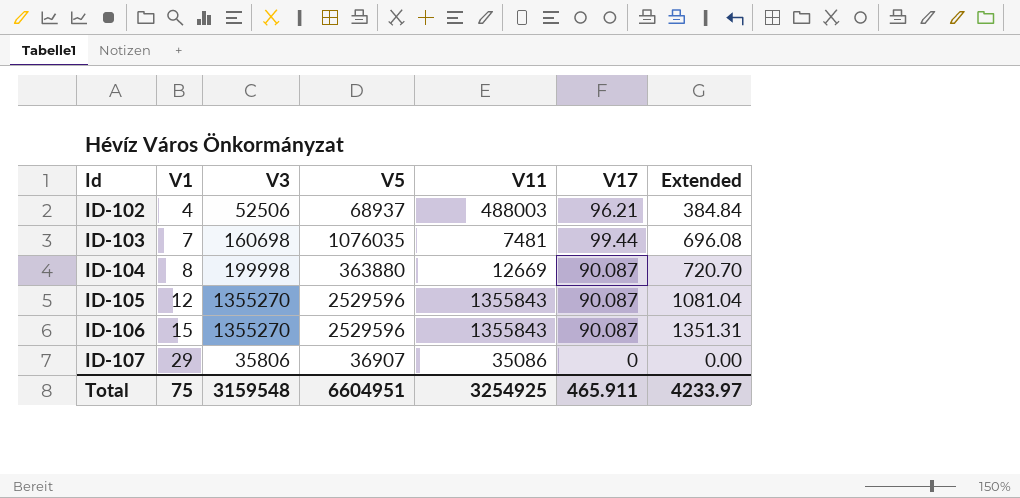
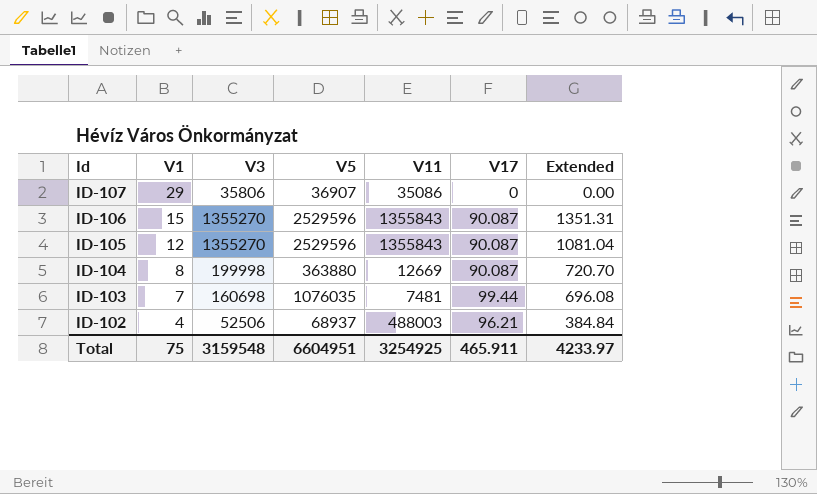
row order: Id ascending -> Id descending

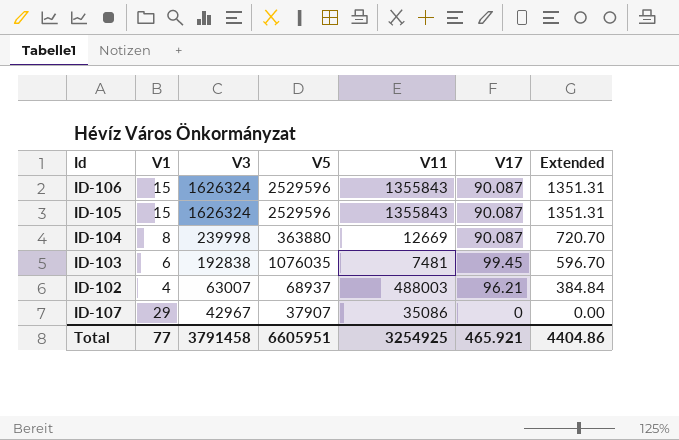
row order: Id descending -> V3 descending
ID-106 | V3: 1355270 -> 1626324
ID-105 | V1: 12 -> 15
ID-105 | V3: 1355270 -> 1626324
ID-105 | Extended: 1081.04 -> 1351.31
ID-104 | V3: 199998 -> 239998
ID-103 | V1: 7 -> 6
ID-103 | V3: 160698 -> 192838
ID-103 | V17: 99.44 -> 99.45
ID-103 | Extended: 696.08 -> 596.70
ID-102 | V3: 52506 -> 63007
ID-107 | V3: 35806 -> 42967
ID-107 | V5: 36907 -> 37907
Total | V1: 75 -> 77
Total | V3: 3159548 -> 3791458
Total | V5: 6604951 -> 6605951
Total | V17: 465.911 -> 465.921
Total | Extended: 4233.97 -> 4404.86

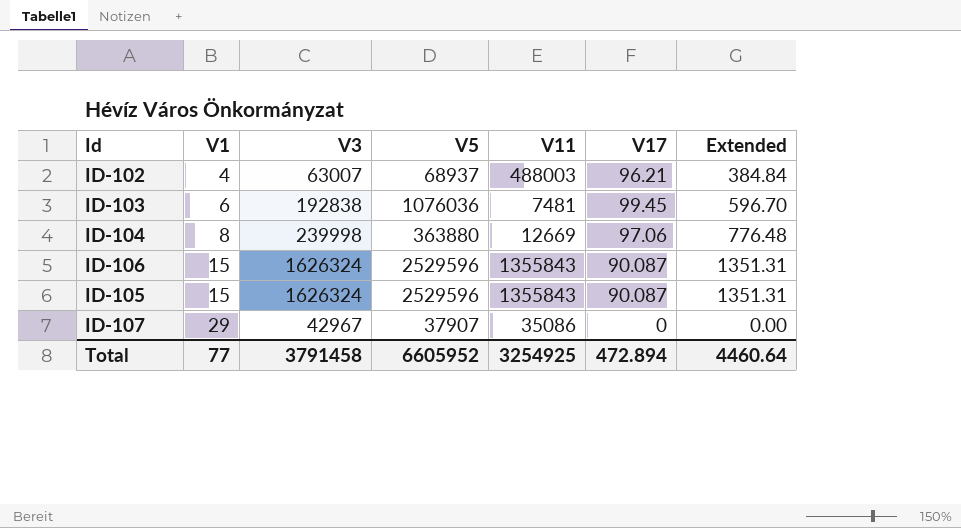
row order: V3 descending -> V1 ascending
ID-103 | V5: 1076035 -> 1076036
ID-104 | V17: 90.087 -> 97.06
ID-104 | Extended: 720.70 -> 776.48
Total | V5: 6605951 -> 6605952
Total | V17: 465.921 -> 472.894
Total | Extended: 4404.86 -> 4460.64

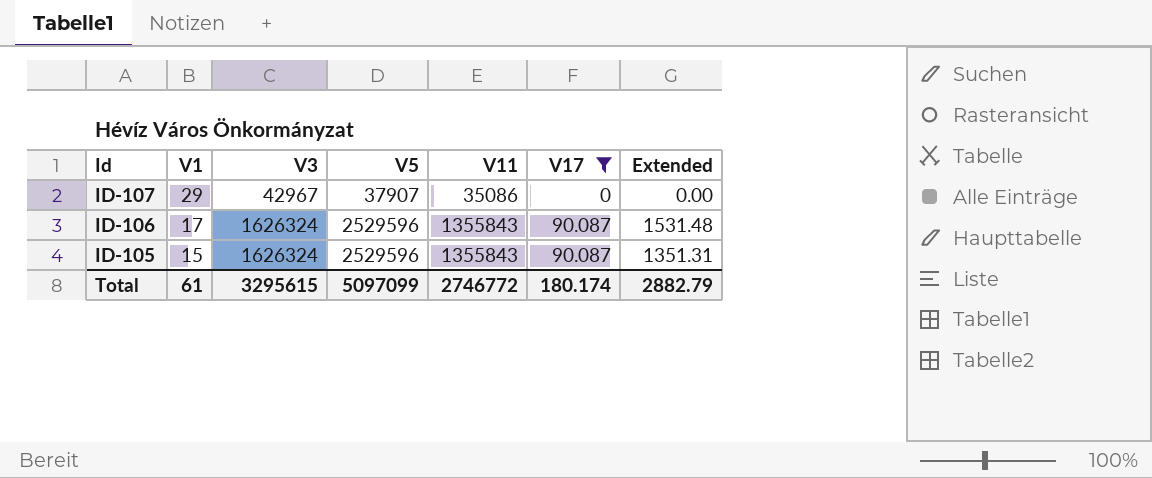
filter: none -> V17 <= 90.087
row order: V1 ascending -> Id descending
ID-106 | V1: 15 -> 17
ID-106 | Extended: 1351.31 -> 1531.48
Total | V1: 77 -> 61
Total | V3: 3791458 -> 3295615
Total | V5: 6605952 -> 5097099
Total | V11: 3254925 -> 2746772
Total | V17: 472.894 -> 180.174
Total | Extended: 4460.64 -> 2882.79

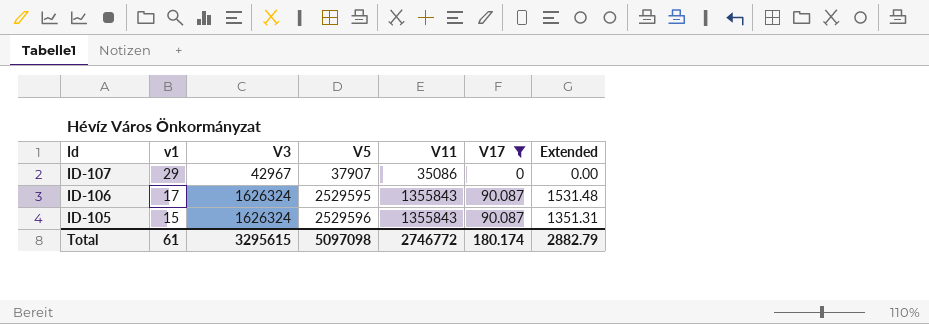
column name: V1 -> v1
ID-106 | V5: 2529596 -> 2529595
Total | V5: 5097099 -> 5097098

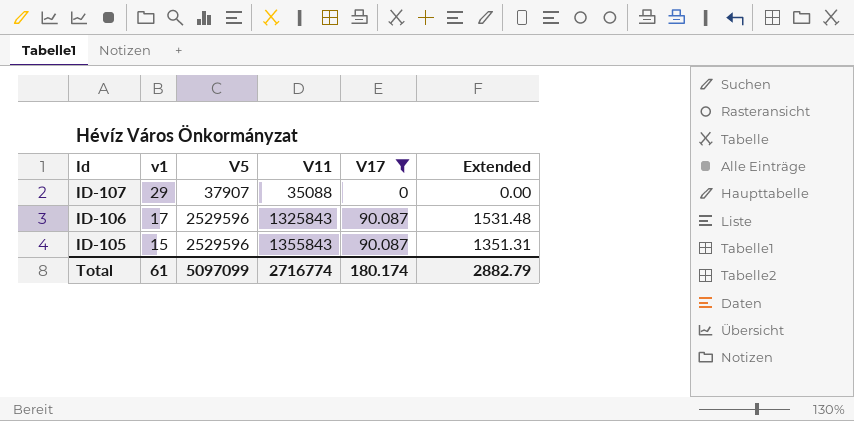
column V3 | position: 3 -> none
ID-107 | V11: 35086 -> 35088
ID-106 | V5: 2529595 -> 2529596
ID-106 | V11: 1355843 -> 1325843
Total | V5: 5097098 -> 5097099
Total | V11: 2746772 -> 2716774

